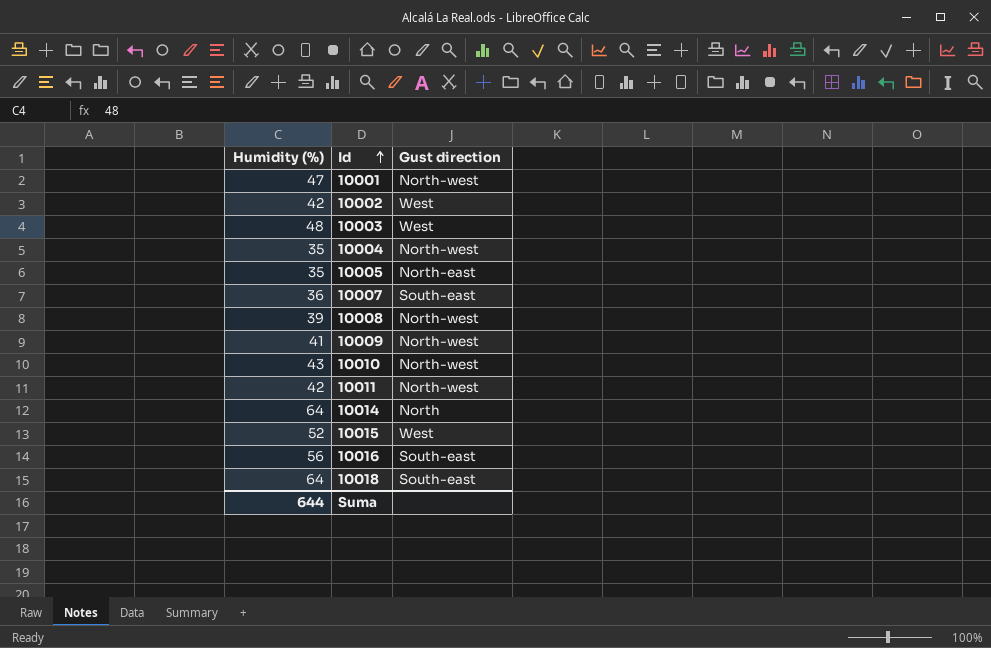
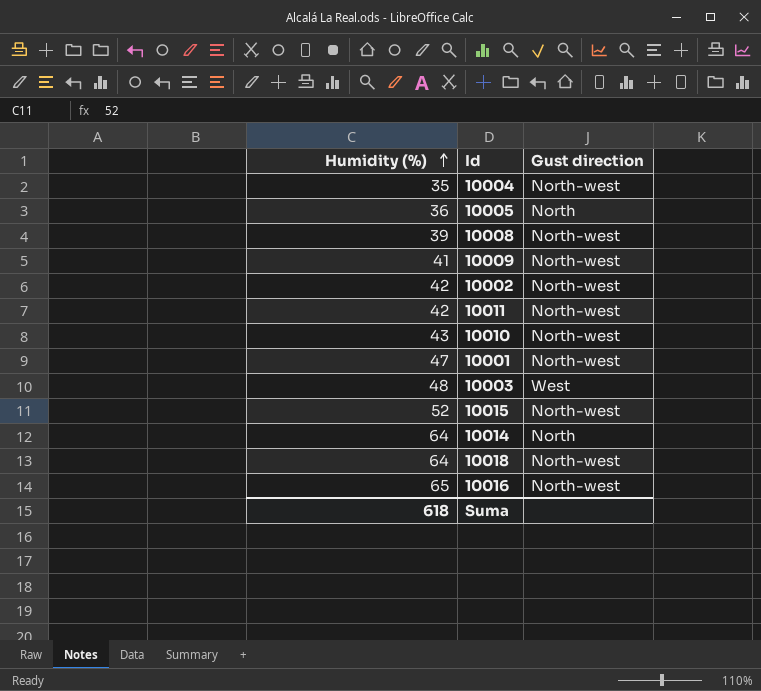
row order: Id ascending -> Humidity (%) ascending
row 10007: 36 | South-east -> none
10005 | Humidity (%): 35 -> 36
10005 | Gust direction: North-east -> North
10002 | Gust direction: West -> North-west
10015 | Gust direction: West -> North-west
10018 | Gust direction: South-east -> North-west
10016 | Humidity (%): 56 -> 65
10016 | Gust direction: South-east -> North-west
Suma | Humidity (%): 644 -> 618

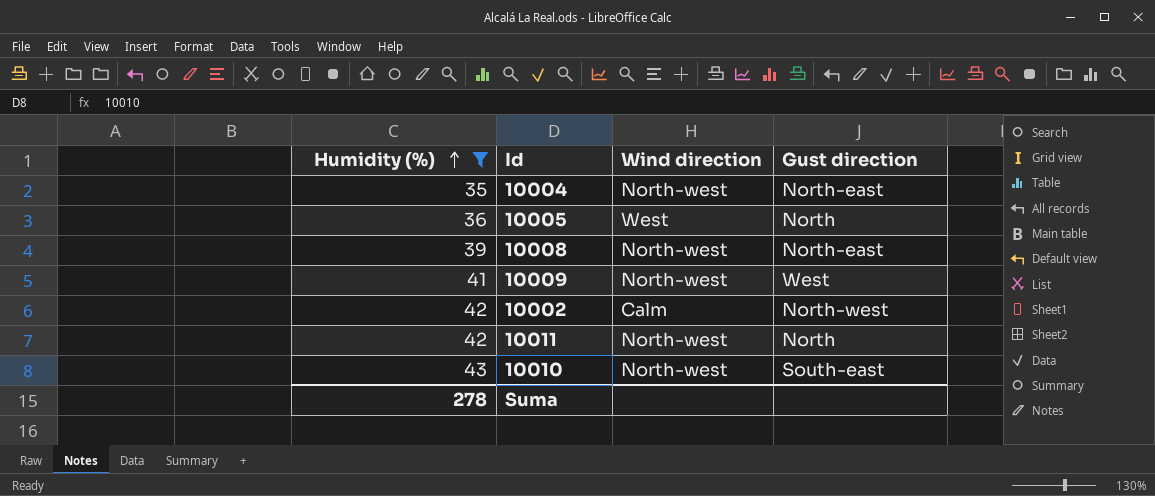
filter: none -> Humidity (%) <= 43
column Wind direction | position: none -> 3
10004 | Gust direction: North-west -> North-east
10008 | Gust direction: North-west -> North-east
10009 | Gust direction: North-west -> West
10011 | Gust direction: North-west -> North
10010 | Gust direction: North-west -> South-east
Suma | Humidity (%): 618 -> 278

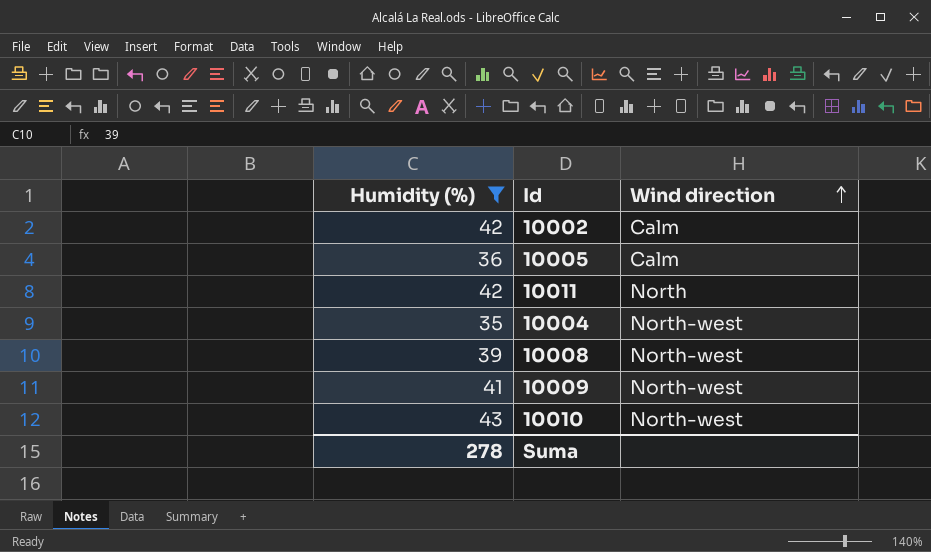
row order: Humidity (%) ascending -> Wind direction ascending
column Gust direction | position: 4 -> none
10005 | Wind direction: West -> Calm
10011 | Wind direction: North-west -> North

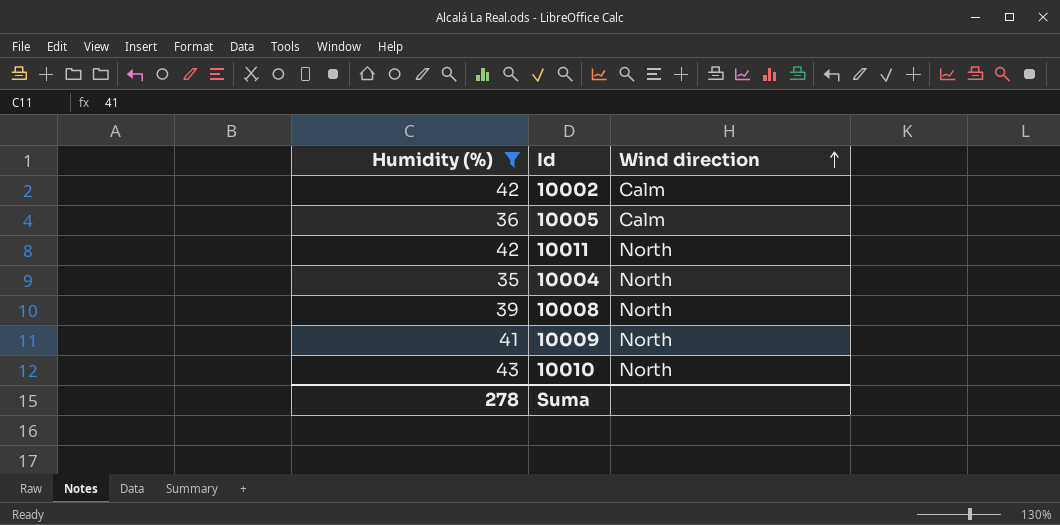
10004 | Wind direction: North-west -> North
10008 | Wind direction: North-west -> North
10009 | Wind direction: North-west -> North
10010 | Wind direction: North-west -> North

